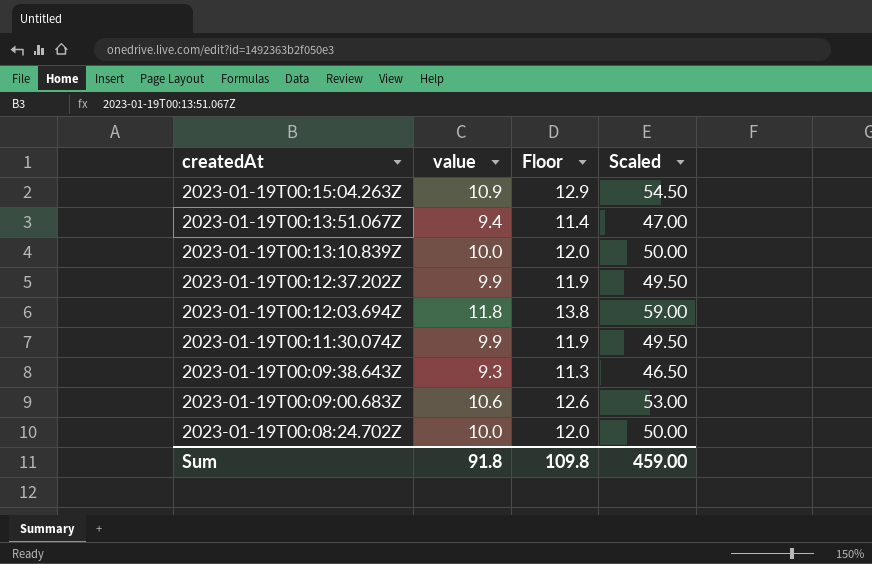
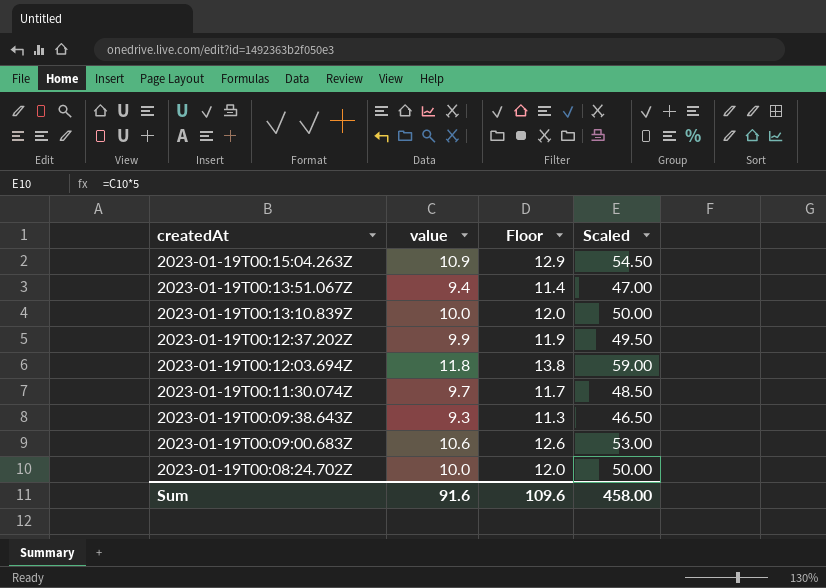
2023-01-19T00:11:30.074Z | value: 9.9 -> 9.7
2023-01-19T00:11:30.074Z | Floor: 11.9 -> 11.7
2023-01-19T00:11:30.074Z | Scaled: 49.50 -> 48.50
Sum | value: 91.8 -> 91.6
Sum | Floor: 109.8 -> 109.6
Sum | Scaled: 459.00 -> 458.00

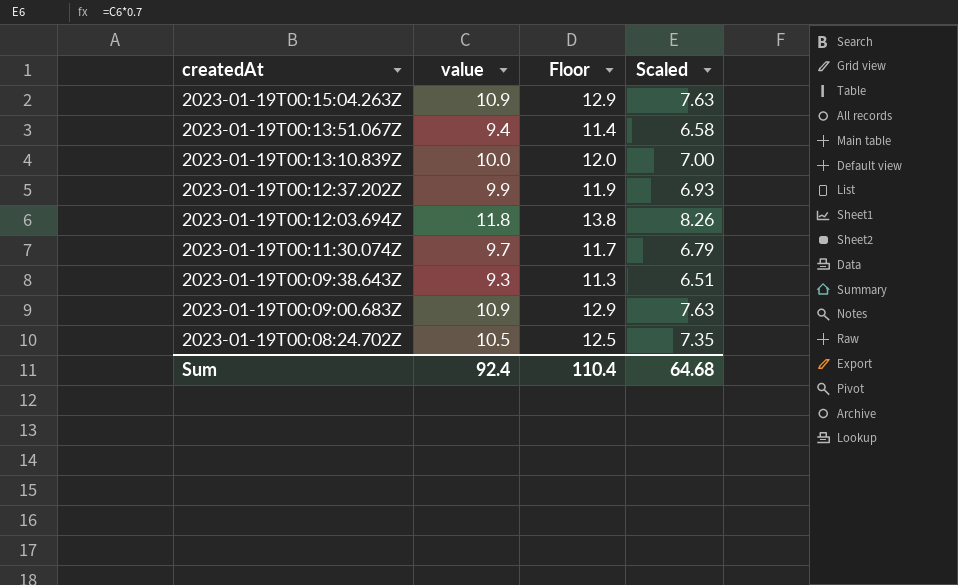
column Scaled | formula: [value] * 5 -> [value] * 0.7
2023-01-19T00:09:00.683Z | value: 10.6 -> 10.9
2023-01-19T00:09:00.683Z | Floor: 12.6 -> 12.9
2023-01-19T00:08:24.702Z | value: 10.0 -> 10.5
2023-01-19T00:08:24.702Z | Floor: 12.0 -> 12.5
Sum | value: 91.6 -> 92.4
Sum | Floor: 109.6 -> 110.4
Sum | Scaled: 458.00 -> 64.68

